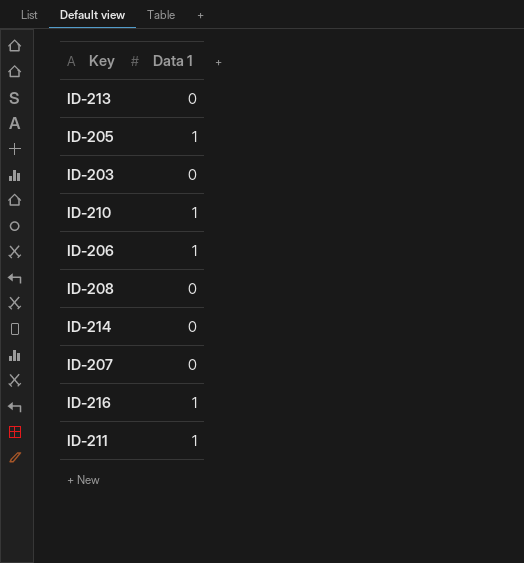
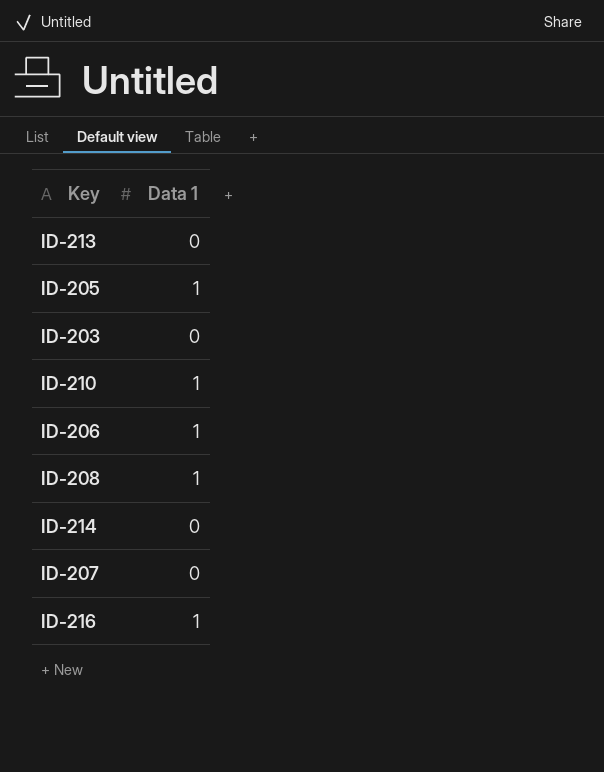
row ID-211: 1 -> none
ID-208 | Data 1: 0 -> 1

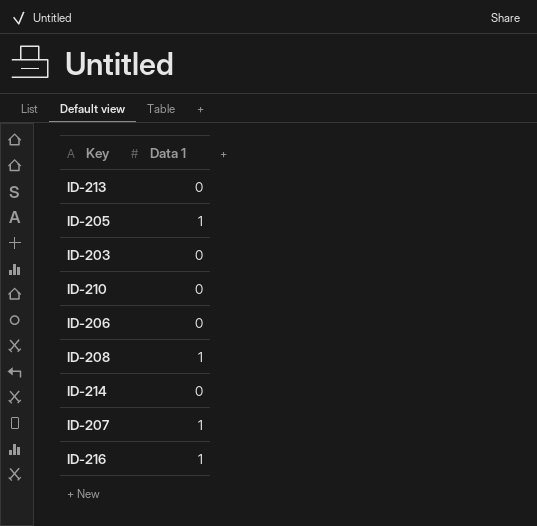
ID-210 | Data 1: 1 -> 0
ID-206 | Data 1: 1 -> 0
ID-207 | Data 1: 0 -> 1

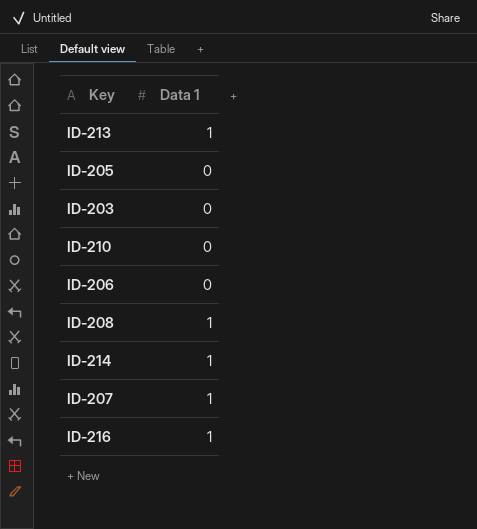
ID-213 | Data 1: 0 -> 1
ID-205 | Data 1: 1 -> 0
ID-214 | Data 1: 0 -> 1

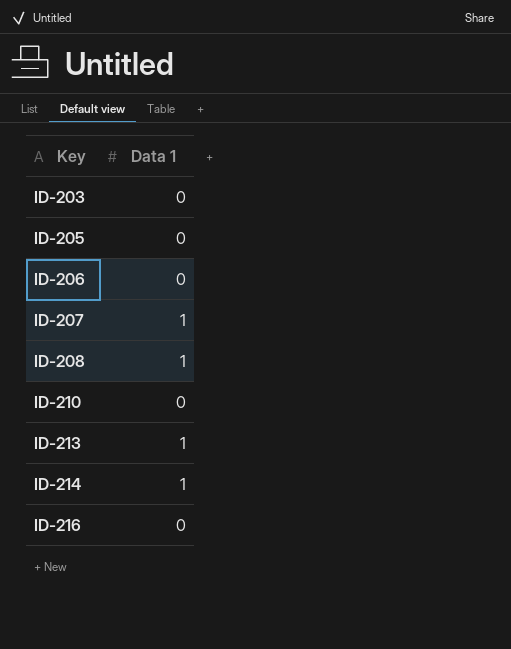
row order: none -> Key ascending
ID-216 | Data 1: 1 -> 0

